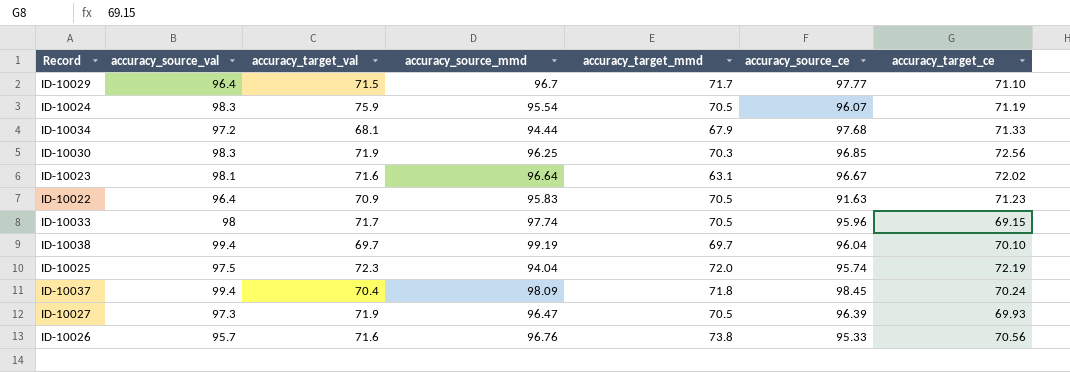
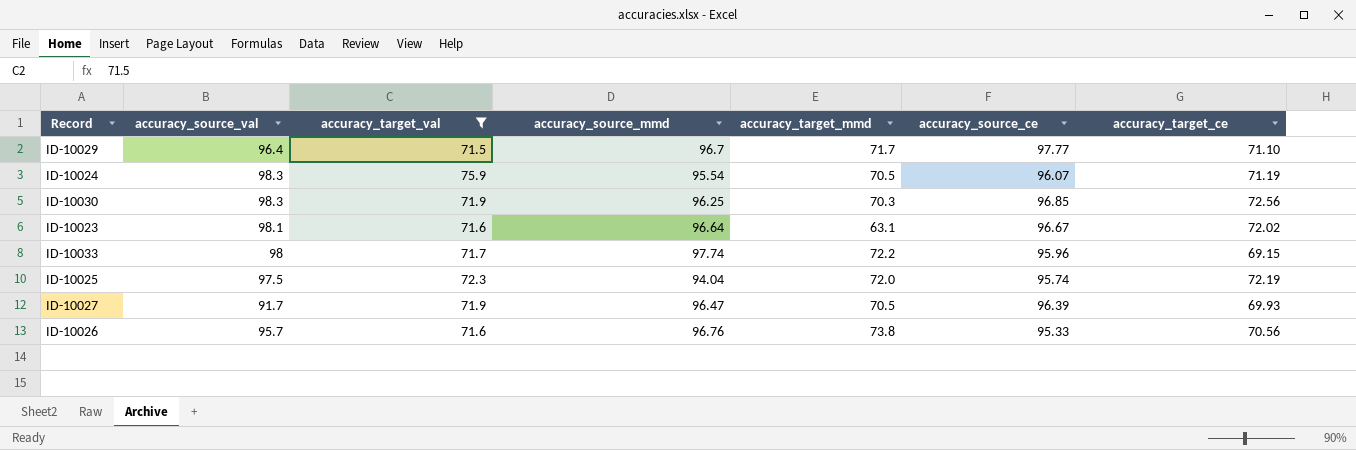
filter: none -> accuracy_target_val >= 71.5
ID-10033 | accuracy_target_mmd: 70.5 -> 72.2
ID-10027 | accuracy_source_val: 97.3 -> 91.7

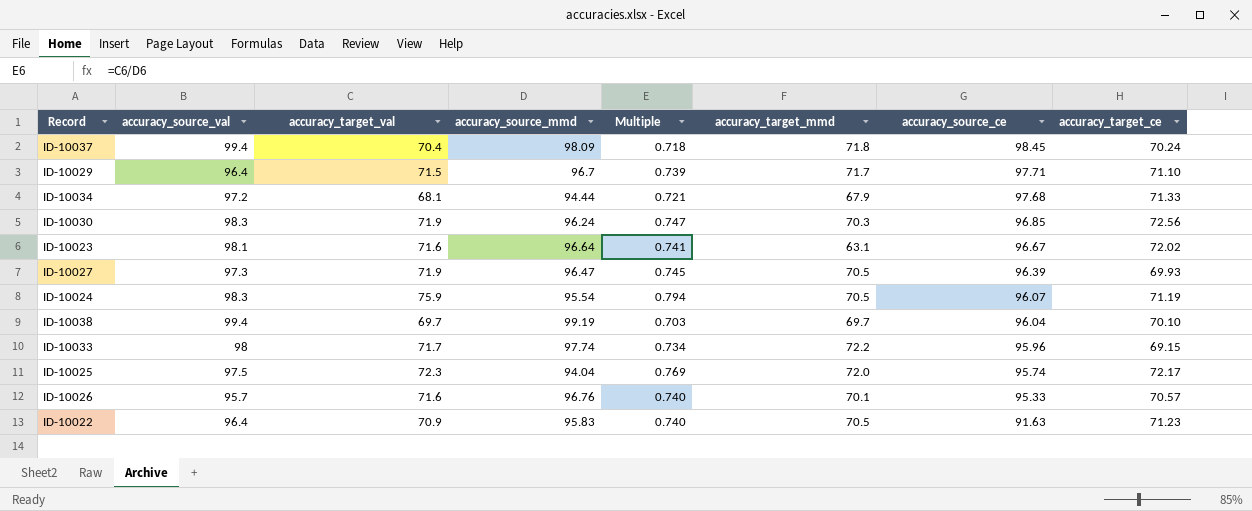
filter: accuracy_target_val >= 71.5 -> none
row order: none -> accuracy_source_ce descending
column Multiple | formula: none -> [accuracy_target_val] / [accuracy_source_mmd]
ID-10029 | accuracy_source_ce: 97.77 -> 97.71
ID-10030 | accuracy_source_mmd: 96.25 -> 96.24
ID-10027 | accuracy_source_val: 91.7 -> 97.3
ID-10025 | accuracy_target_ce: 72.19 -> 72.17
ID-10026 | accuracy_target_mmd: 73.8 -> 70.1
ID-10026 | accuracy_target_ce: 70.56 -> 70.57

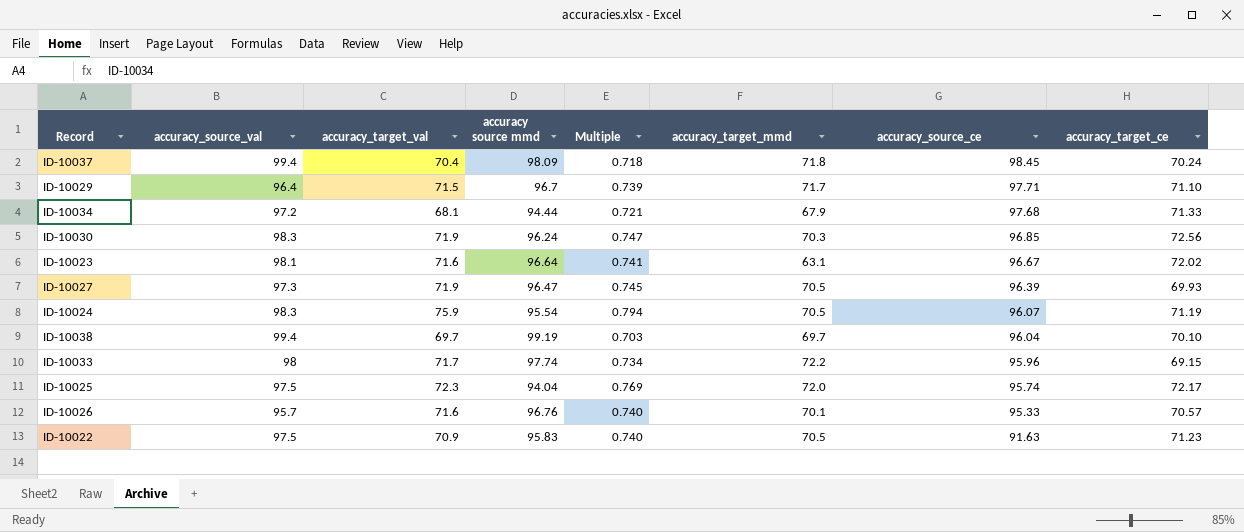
column name: accuracy_source_mmd -> accuracy source mmd
ID-10022 | accuracy_source_val: 96.4 -> 97.5

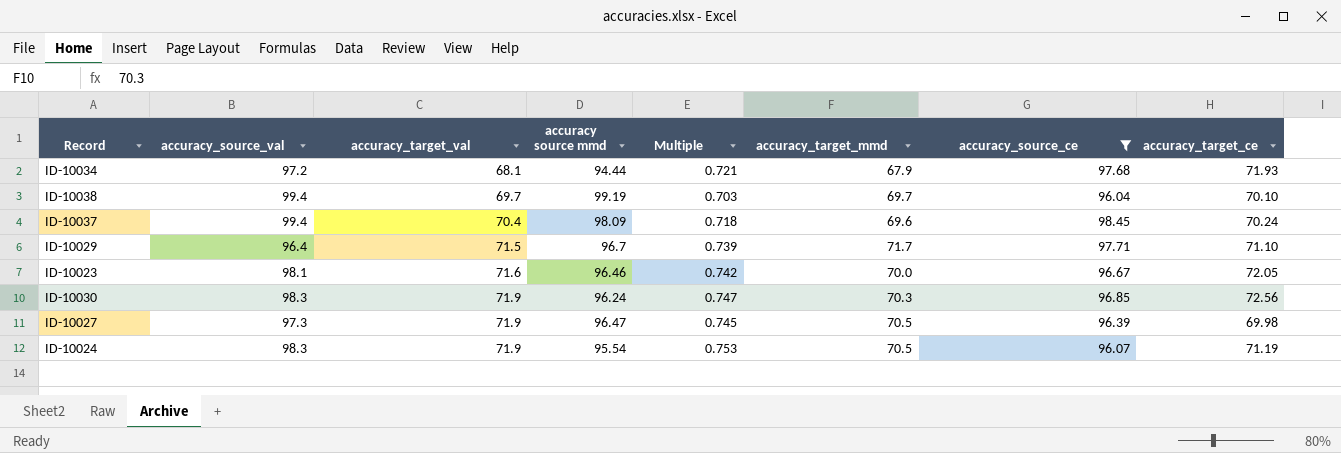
filter: none -> accuracy_source_ce >= 96.04
row order: accuracy_source_ce descending -> accuracy_target_val ascending
ID-10034 | accuracy_target_ce: 71.33 -> 71.93
ID-10037 | accuracy_target_mmd: 71.8 -> 69.6
ID-10023 | accuracy source mmd: 96.64 -> 96.46
ID-10023 | Multiple: 0.741 -> 0.742
ID-10023 | accuracy_target_mmd: 63.1 -> 70.0
ID-10023 | accuracy_target_ce: 72.02 -> 72.05
ID-10027 | accuracy_target_ce: 69.93 -> 69.98
ID-10024 | accuracy_target_val: 75.9 -> 71.9
ID-10024 | Multiple: 0.794 -> 0.753

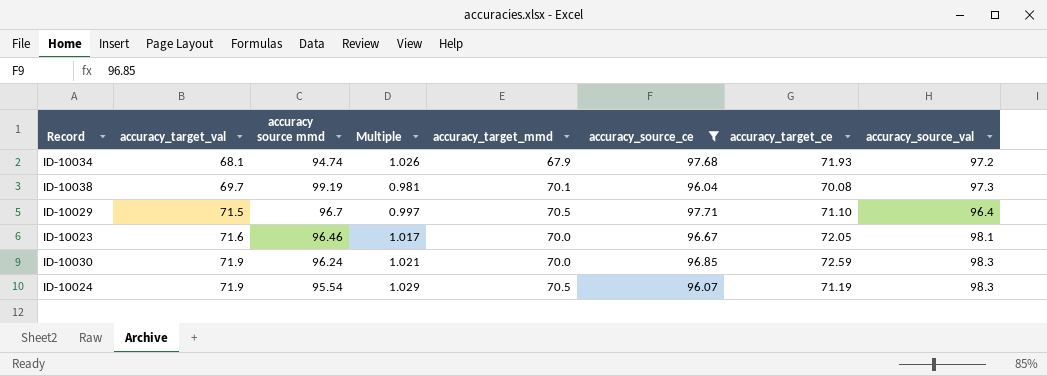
column Multiple | formula: [accuracy_target_val] / [accuracy source mmd] -> [accuracy_source_val] / [accuracy source mmd]
column accuracy_source_val | position: 2 -> 8
row ID-10037: 99.4 | 70.4 | 98.09 | 0.718 | 69.6 | 98.45 | 70.24 -> none
row ID-10027: 97.3 | 71.9 | 96.47 | 0.745 | 70.5 | 96.39 | 69.98 -> none
ID-10034 | accuracy source mmd: 94.44 -> 94.74
ID-10038 | accuracy_target_mmd: 69.7 -> 70.1
ID-10038 | accuracy_target_ce: 70.10 -> 70.08
ID-10038 | accuracy_source_val: 99.4 -> 97.3
ID-10029 | accuracy_target_mmd: 71.7 -> 70.5
ID-10030 | accuracy_target_mmd: 70.3 -> 70.0
ID-10030 | accuracy_target_ce: 72.56 -> 72.59

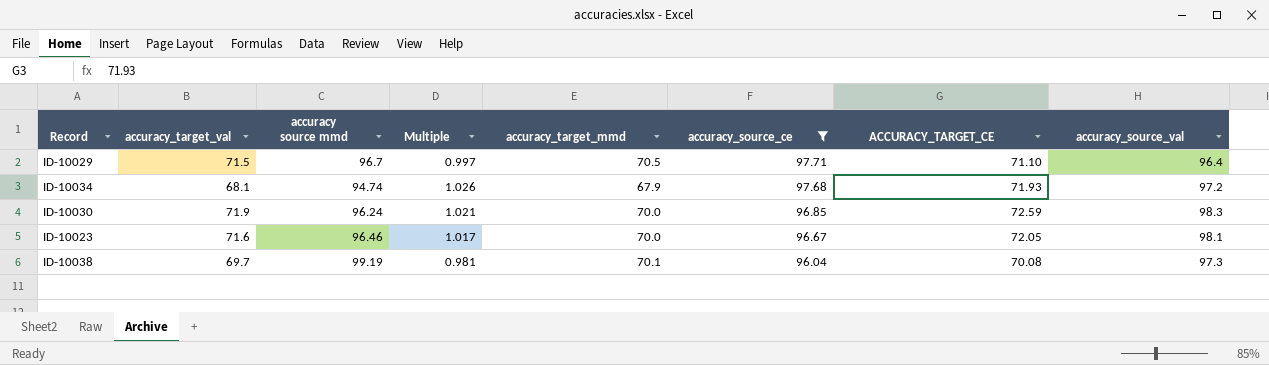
row order: accuracy_target_val ascending -> accuracy_source_ce descending
column name: accuracy_target_ce -> ACCURACY_TARGET_CE
row ID-10024: 71.9 | 95.54 | 1.029 | 70.5 | 96.07 | 71.19 | 98.3 -> none

